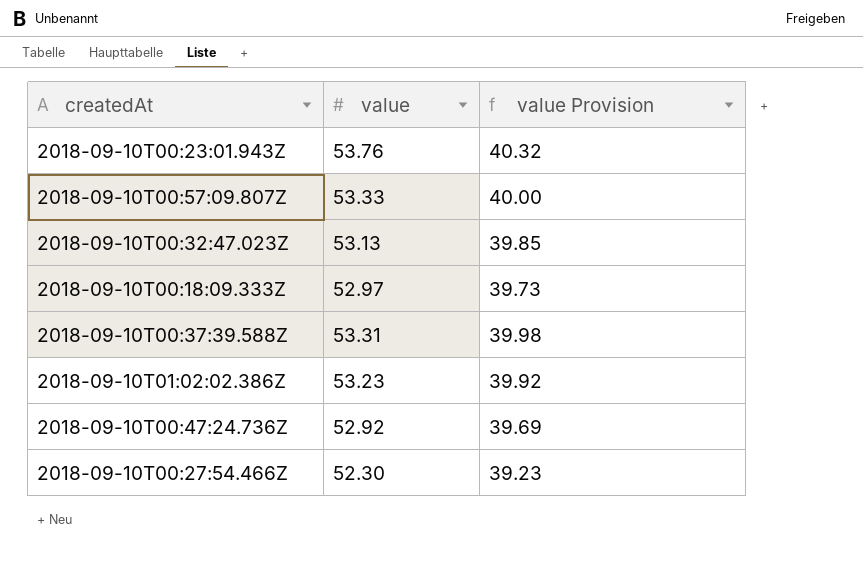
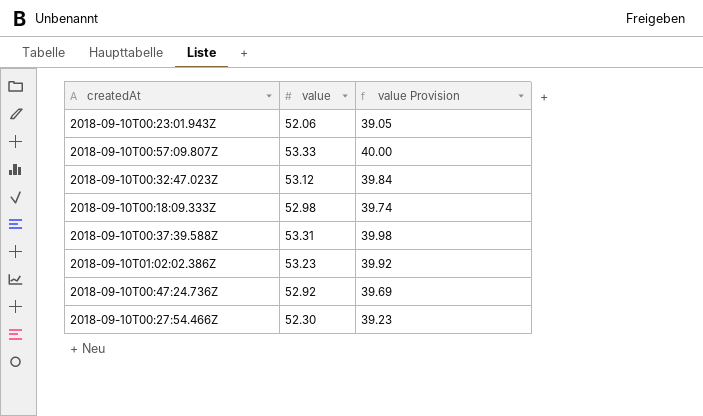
2018-09-10T00:23:01.943Z | value: 53.76 -> 52.06
2018-09-10T00:23:01.943Z | value Provision: 40.32 -> 39.05
2018-09-10T00:32:47.023Z | value: 53.13 -> 53.12
2018-09-10T00:32:47.023Z | value Provision: 39.85 -> 39.84
2018-09-10T00:18:09.333Z | value: 52.97 -> 52.98
2018-09-10T00:18:09.333Z | value Provision: 39.73 -> 39.74

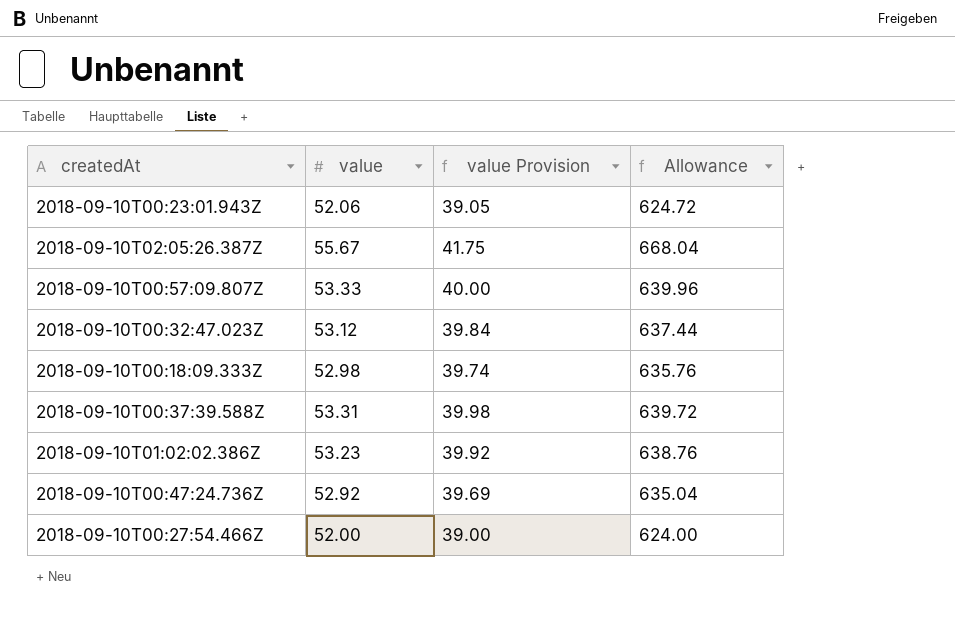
column Allowance | formula: none -> [value] * 12
row 2018-09-10T02:05:26.387Z: none -> 55.67 | 41.75 | 668.04
2018-09-10T00:27:54.466Z | value: 52.30 -> 52.00
2018-09-10T00:27:54.466Z | value Provision: 39.23 -> 39.00

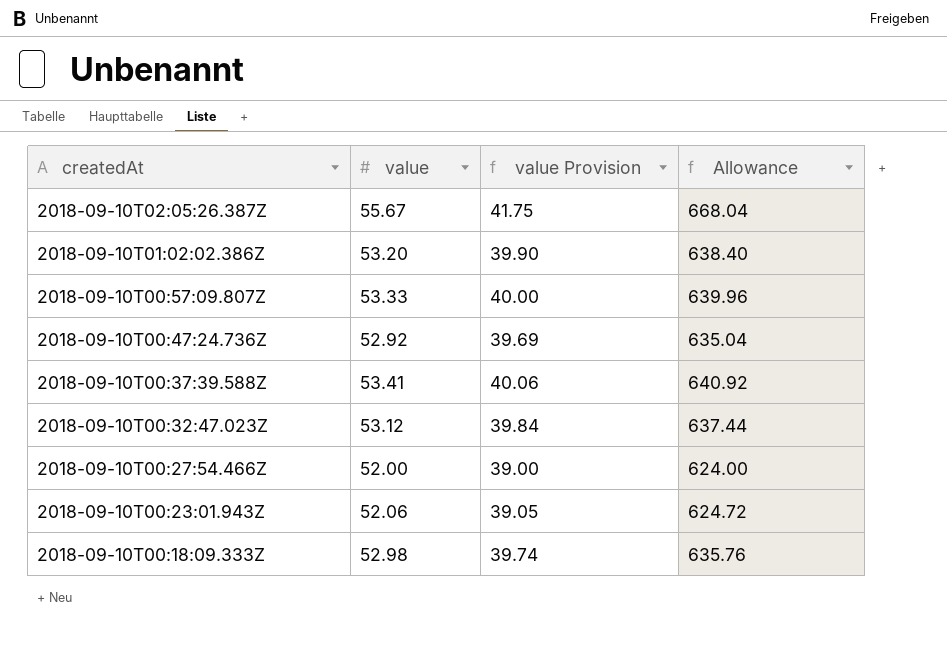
row order: none -> createdAt descending
2018-09-10T01:02:02.386Z | value: 53.23 -> 53.20
2018-09-10T01:02:02.386Z | value Provision: 39.92 -> 39.90
2018-09-10T01:02:02.386Z | Allowance: 638.76 -> 638.40
2018-09-10T00:37:39.588Z | value: 53.31 -> 53.41
2018-09-10T00:37:39.588Z | value Provision: 39.98 -> 40.06
2018-09-10T00:37:39.588Z | Allowance: 639.72 -> 640.92

